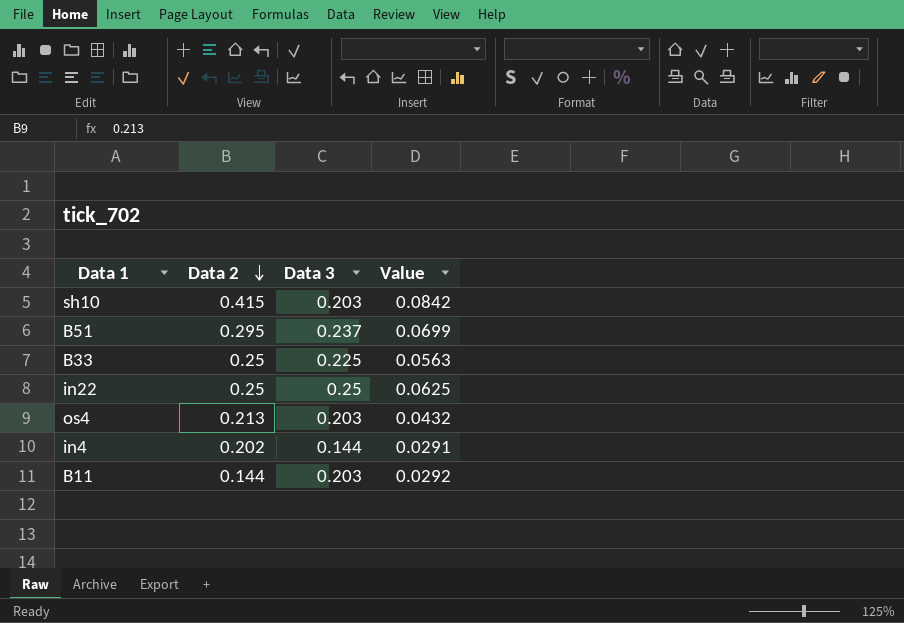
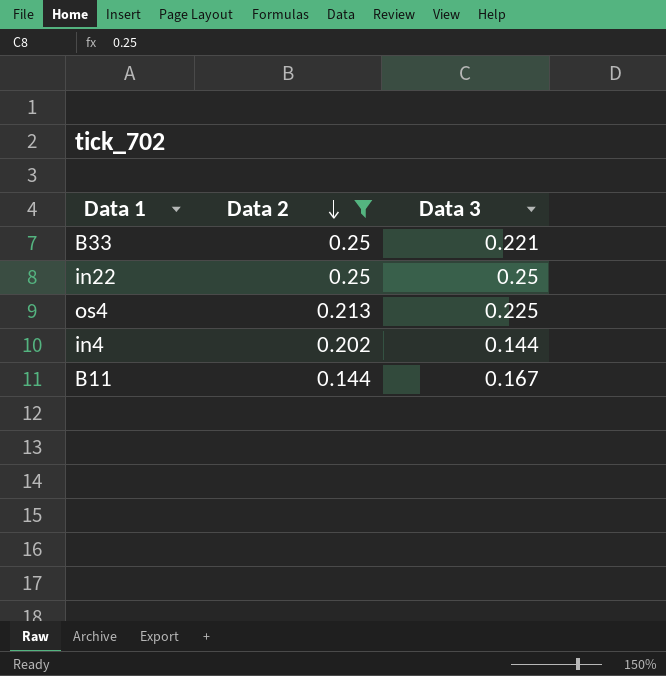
filter: none -> Data 2 <= 0.25
column Value | formula: [Data 2] * [Data 3] -> none
B33 | Data 3: 0.225 -> 0.221
os4 | Data 3: 0.203 -> 0.225
B11 | Data 3: 0.203 -> 0.167

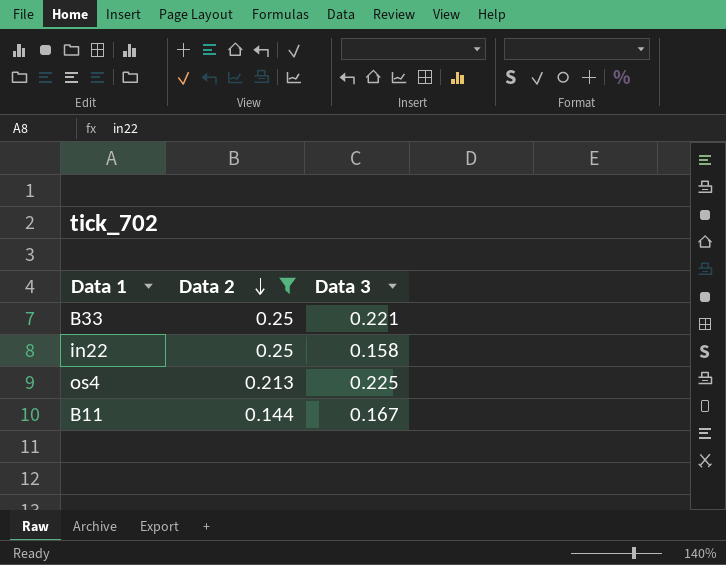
row in4: 0.202 | 0.144 -> none
in22 | Data 3: 0.25 -> 0.158

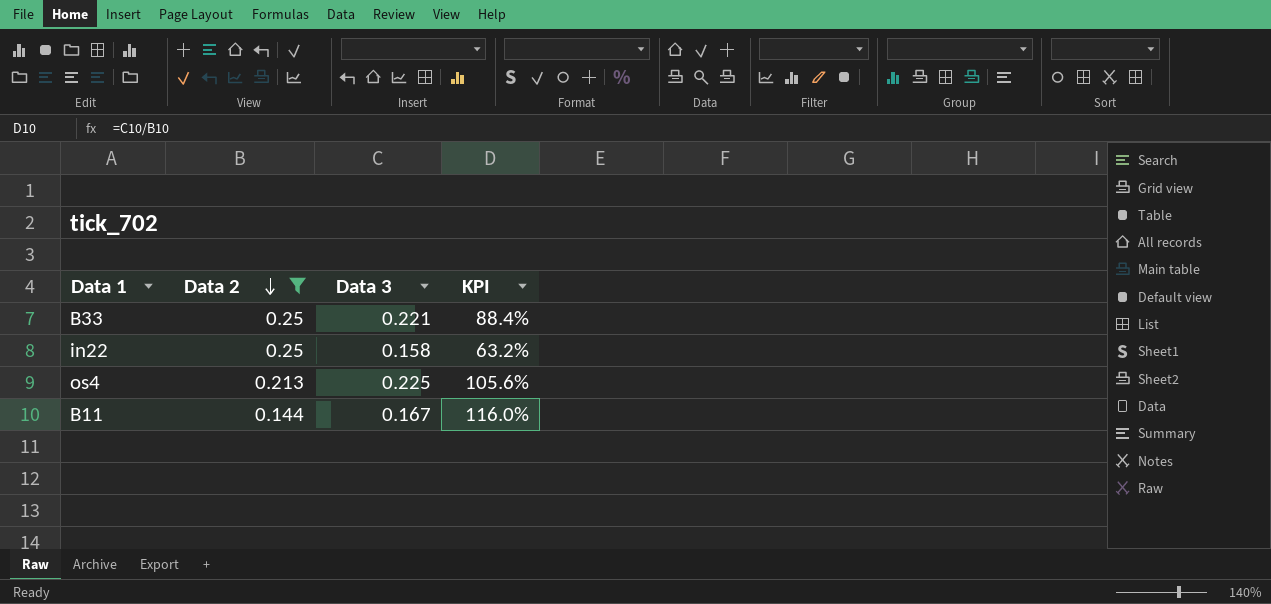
column KPI | formula: none -> [Data 3] / [Data 2]

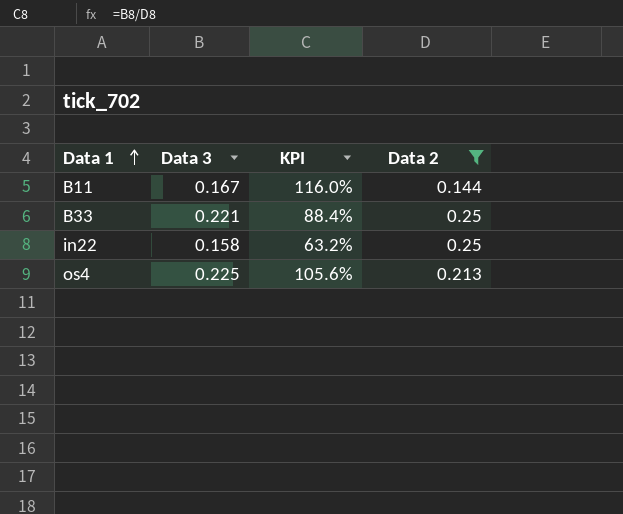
row order: Data 2 descending -> Data 1 ascending
column Data 2 | position: 2 -> 4

